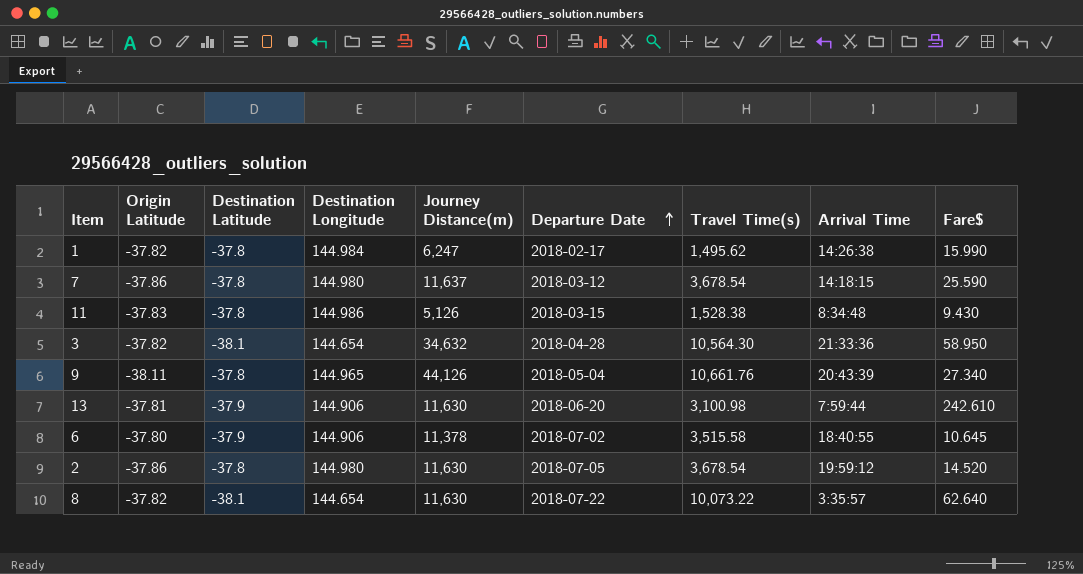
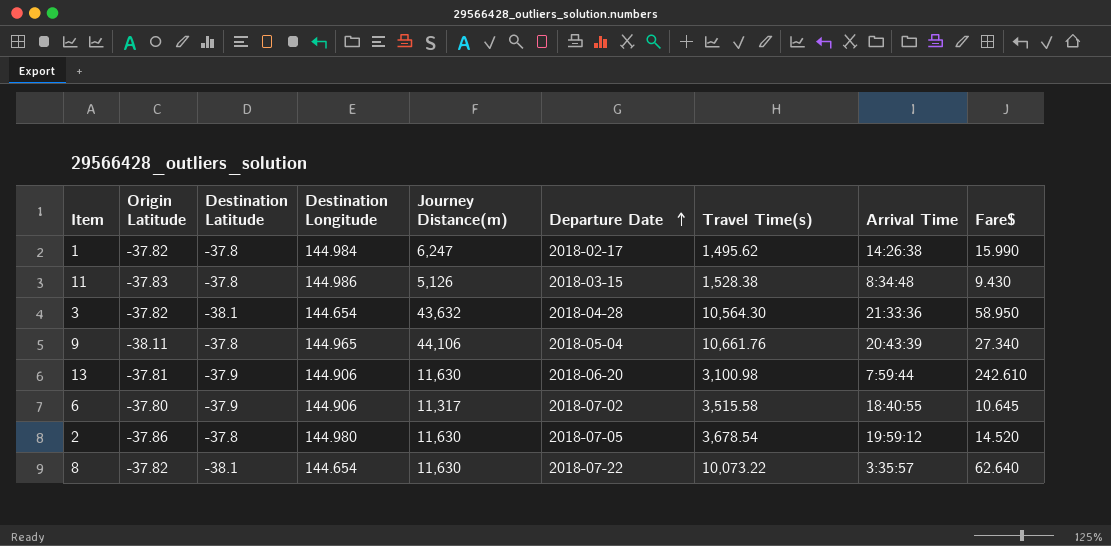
row 7: -37.86 | -37.8 | 144.980 | 11,637 | 2018-03-12 | 3,678.54 | 14:18:15 | 25.590 -> none
3 | Journey Distance(m): 34,632 -> 43,632
9 | Journey Distance(m): 44,126 -> 44,106
6 | Journey Distance(m): 11,378 -> 11,317

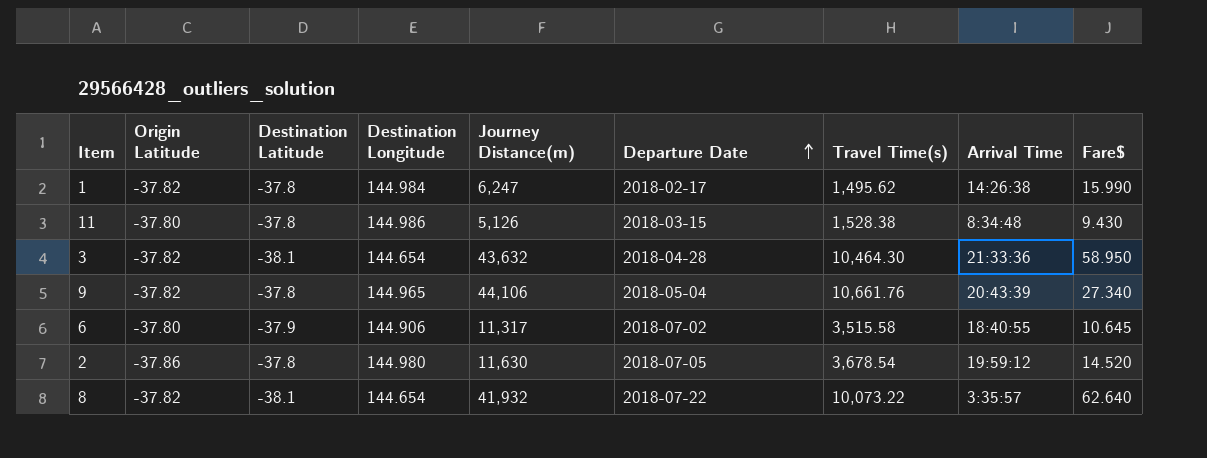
row 13: -37.81 | -37.9 | 144.906 | 11,630 | 2018-06-20 | 3,100.98 | 7:59:44 | 242.610 -> none
11 | Origin Latitude: -37.83 -> -37.80
3 | Travel Time(s): 10,564.30 -> 10,464.30
9 | Origin Latitude: -38.11 -> -37.82
8 | Journey Distance(m): 11,630 -> 41,932

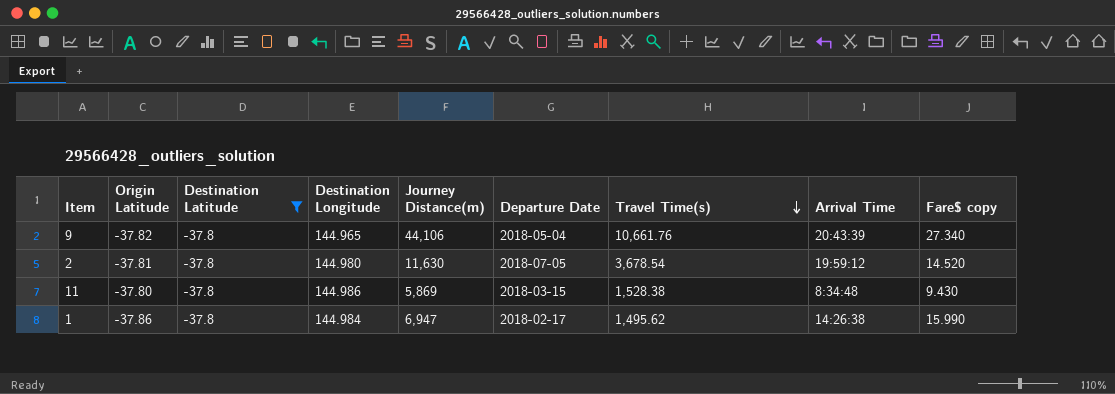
filter: none -> Destination Latitude = -37.8
row order: Departure Date ascending -> Travel Time(s) descending
column name: Fare$ -> Fare$ copy
2 | Origin Latitude: -37.86 -> -37.81
11 | Journey Distance(m): 5,126 -> 5,869
1 | Origin Latitude: -37.82 -> -37.86
1 | Journey Distance(m): 6,247 -> 6,947

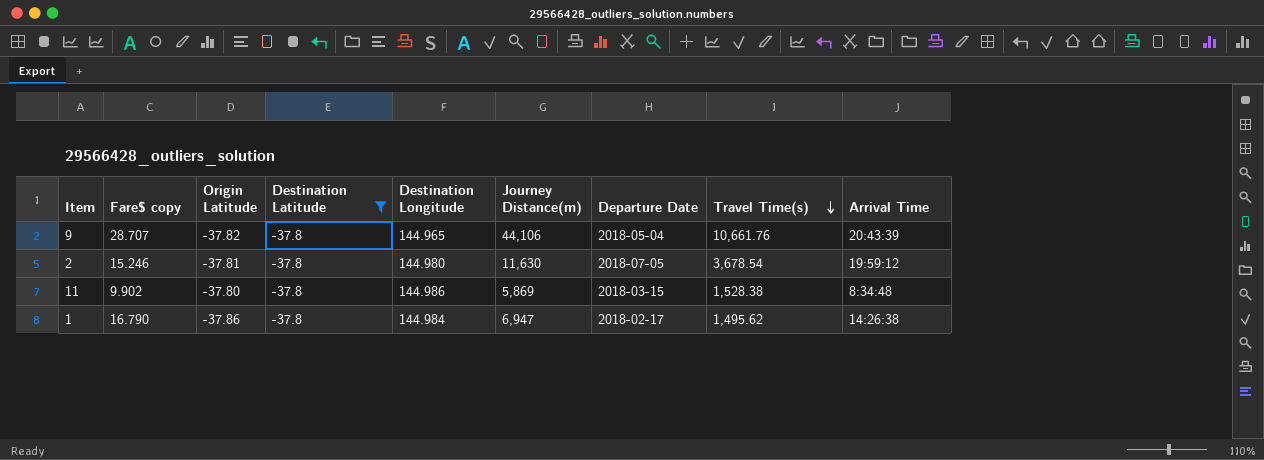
column Fare$ copy | position: 9 -> 2
9 | Fare$ copy: 27.340 -> 28.707
2 | Fare$ copy: 14.520 -> 15.246
11 | Fare$ copy: 9.430 -> 9.902
1 | Fare$ copy: 15.990 -> 16.790

